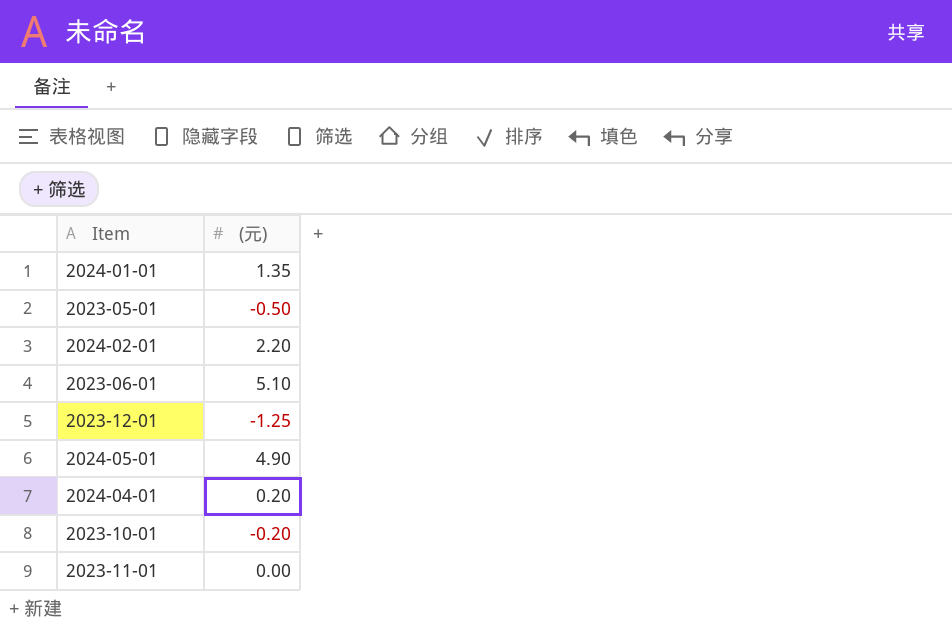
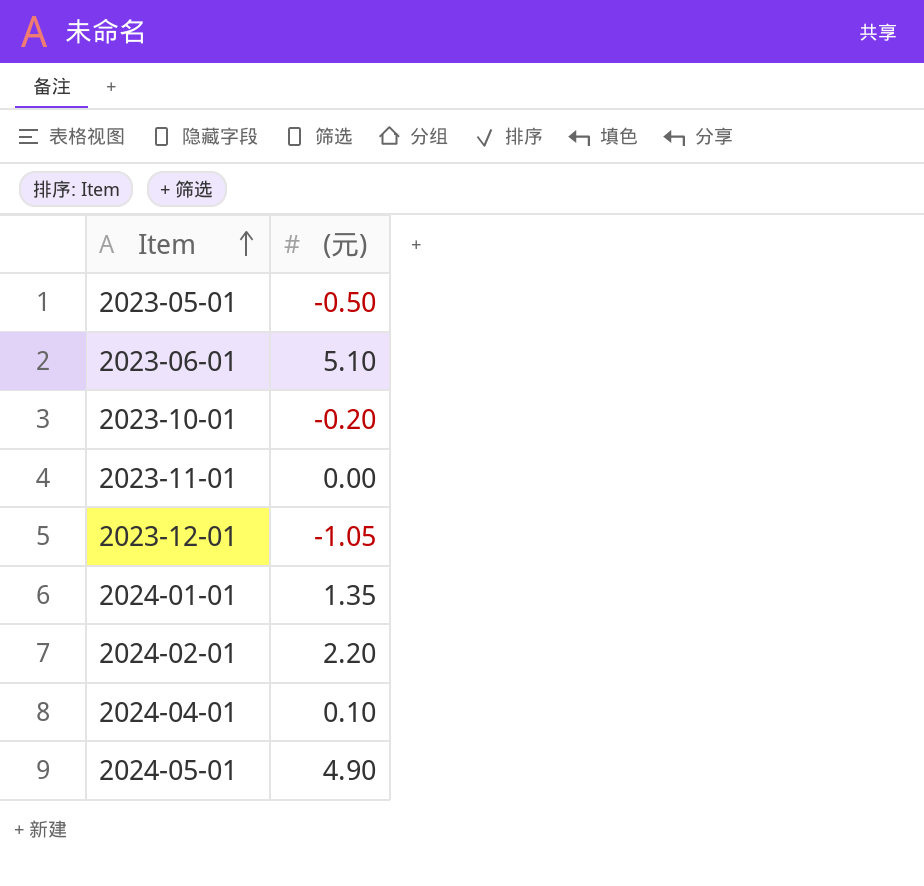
row order: none -> Item ascending
2023-12-01 | (元): -1.25 -> -1.05
2024-04-01 | (元): 0.20 -> 0.10

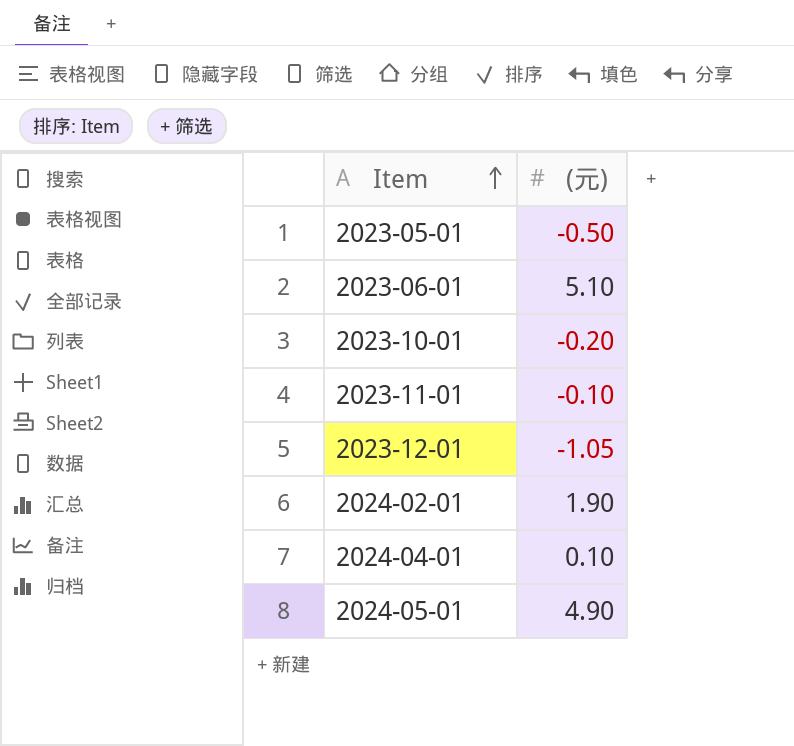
row 2024-01-01: 1.35 -> none
2023-11-01 | (元): 0.00 -> -0.10
2024-02-01 | (元): 2.20 -> 1.90

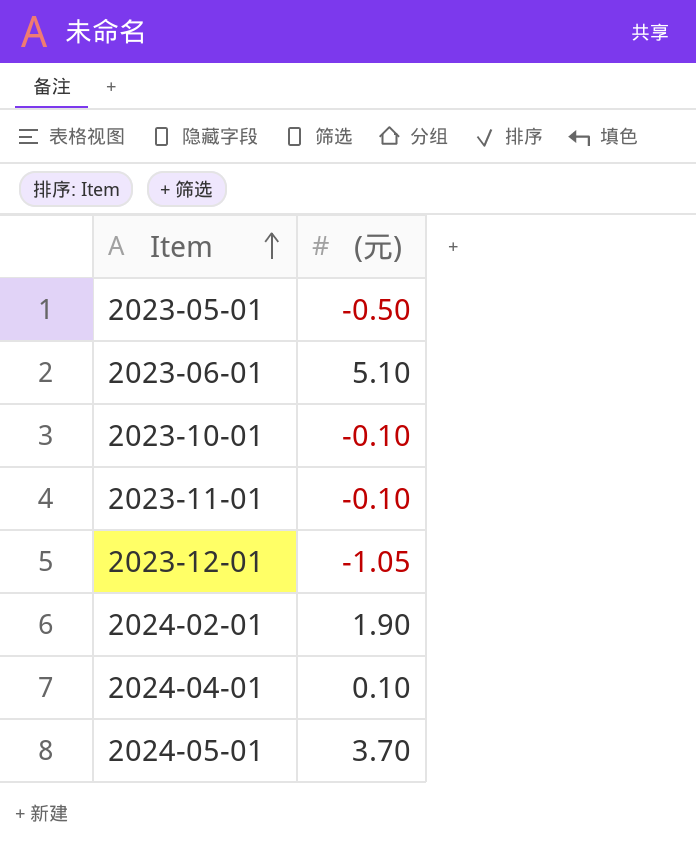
2023-10-01 | (元): -0.20 -> -0.10
2024-05-01 | (元): 4.90 -> 3.70

